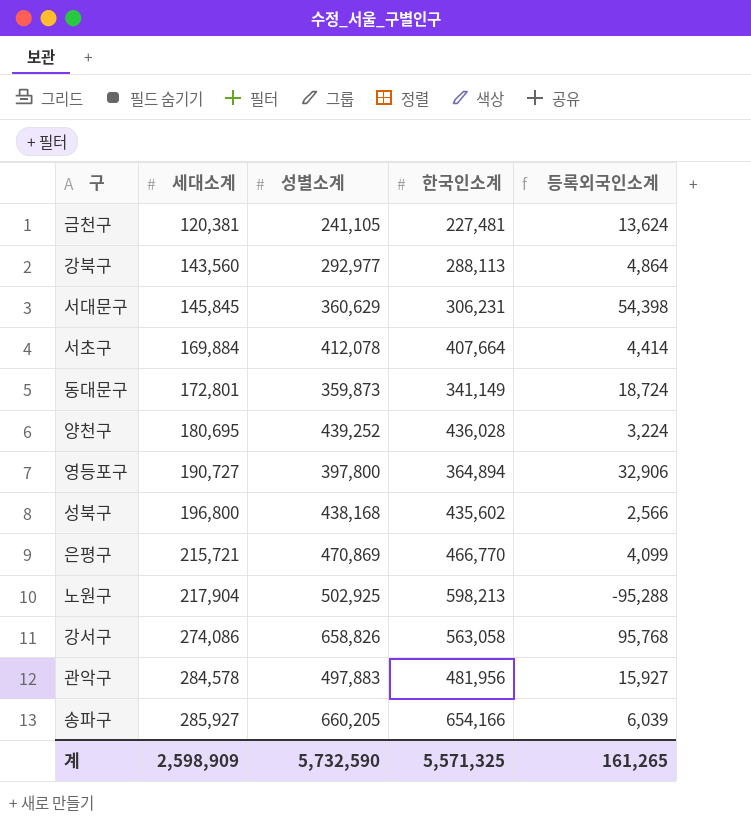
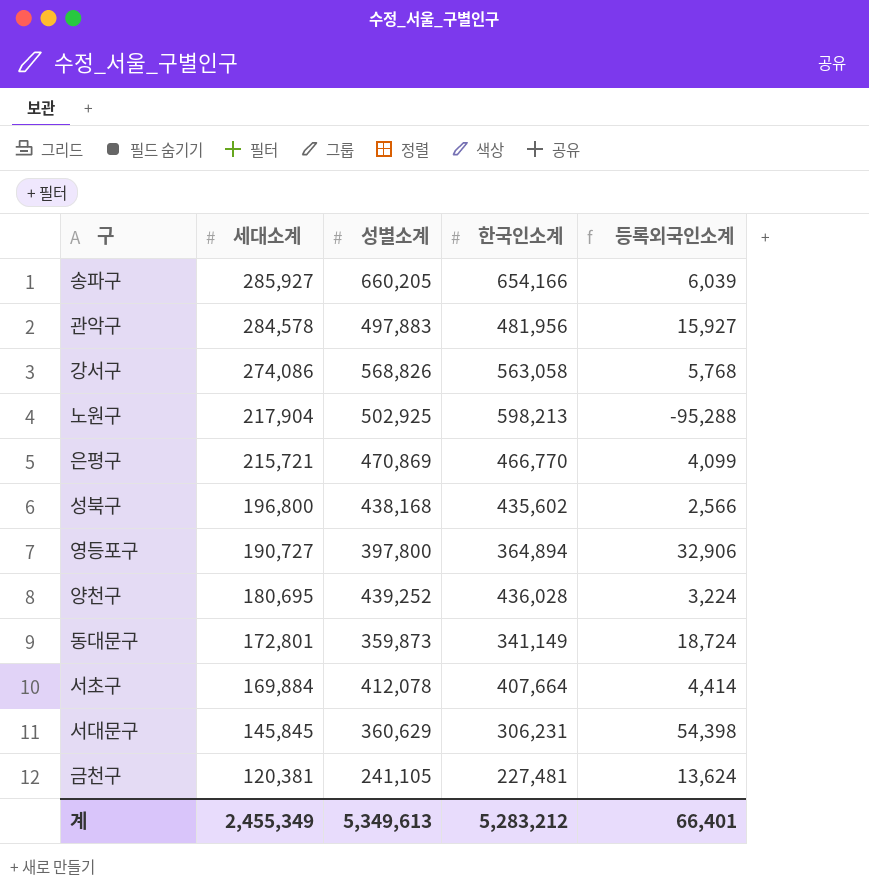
row order: 세대소계 ascending -> 세대소계 descending
row 강북구: 143,560 | 292,977 | 288,113 | 4,864 -> none
강서구 | 성별소계: 658,826 -> 568,826
강서구 | 등록외국인소계: 95,768 -> 5,768
계 | 세대소계: 2,598,909 -> 2,455,349
계 | 성별소계: 5,732,590 -> 5,349,613
계 | 한국인소계: 5,571,325 -> 5,283,212
계 | 등록외국인소계: 161,265 -> 66,401

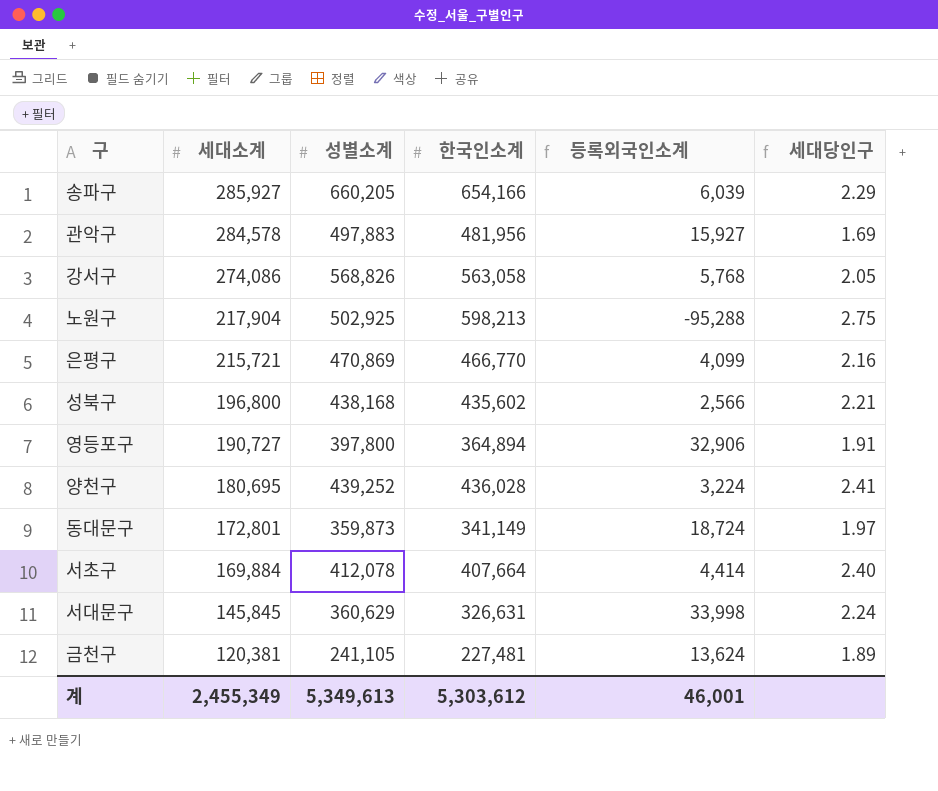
column 세대당인구 | formula: none -> [한국인소계] / [세대소계]
서대문구 | 한국인소계: 306,231 -> 326,631
서대문구 | 등록외국인소계: 54,398 -> 33,998
계 | 한국인소계: 5,283,212 -> 5,303,612
계 | 등록외국인소계: 66,401 -> 46,001

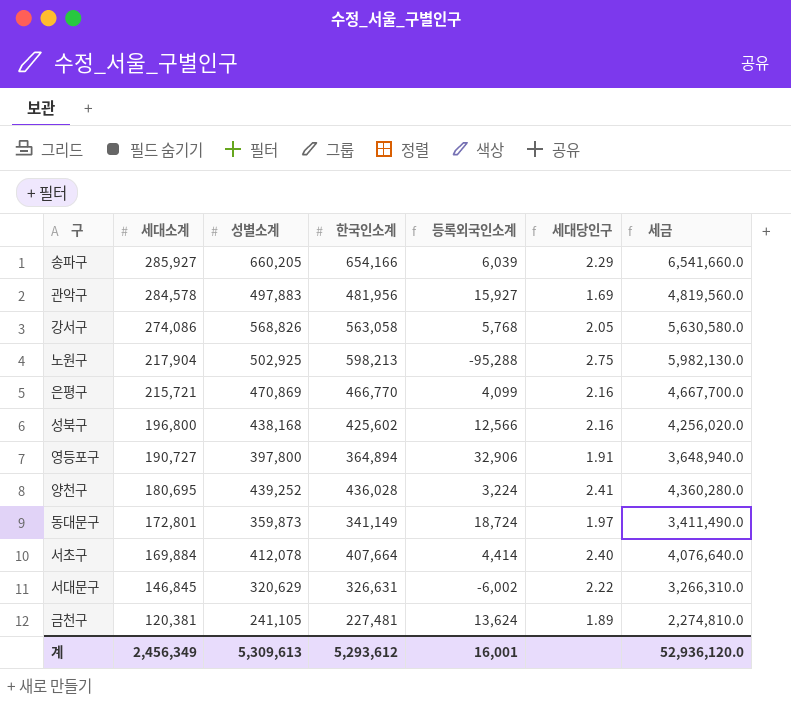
column 세금 | formula: none -> [한국인소계] * 10
성북구 | 한국인소계: 435,602 -> 425,602
성북구 | 등록외국인소계: 2,566 -> 12,566
성북구 | 세대당인구: 2.21 -> 2.16
서대문구 | 세대소계: 145,845 -> 146,845
서대문구 | 성별소계: 360,629 -> 320,629
서대문구 | 등록외국인소계: 33,998 -> -6,002
서대문구 | 세대당인구: 2.24 -> 2.22
계 | 세대소계: 2,455,349 -> 2,456,349
계 | 성별소계: 5,349,613 -> 5,309,613
계 | 한국인소계: 5,303,612 -> 5,293,612
계 | 등록외국인소계: 46,001 -> 16,001

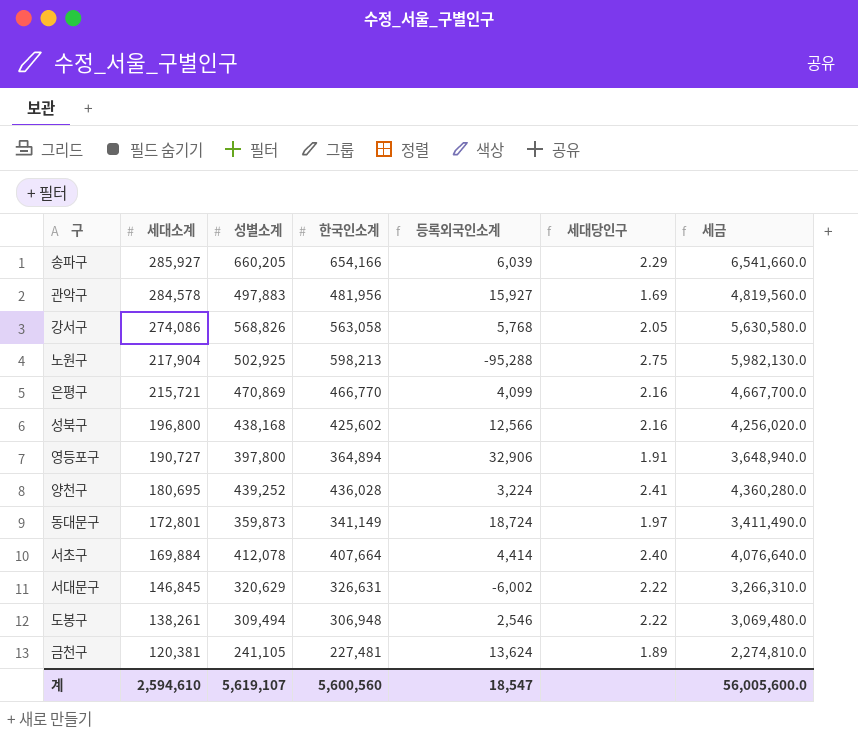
row 도봉구: none -> 138,261 | 309,494 | 306,948 | 2,546 | 2.22 | 3,069,480.0
계 | 세대소계: 2,456,349 -> 2,594,610
계 | 성별소계: 5,309,613 -> 5,619,107
계 | 한국인소계: 5,293,612 -> 5,600,560
계 | 등록외국인소계: 16,001 -> 18,547
계 | 세금: 52,936,120.0 -> 56,005,600.0

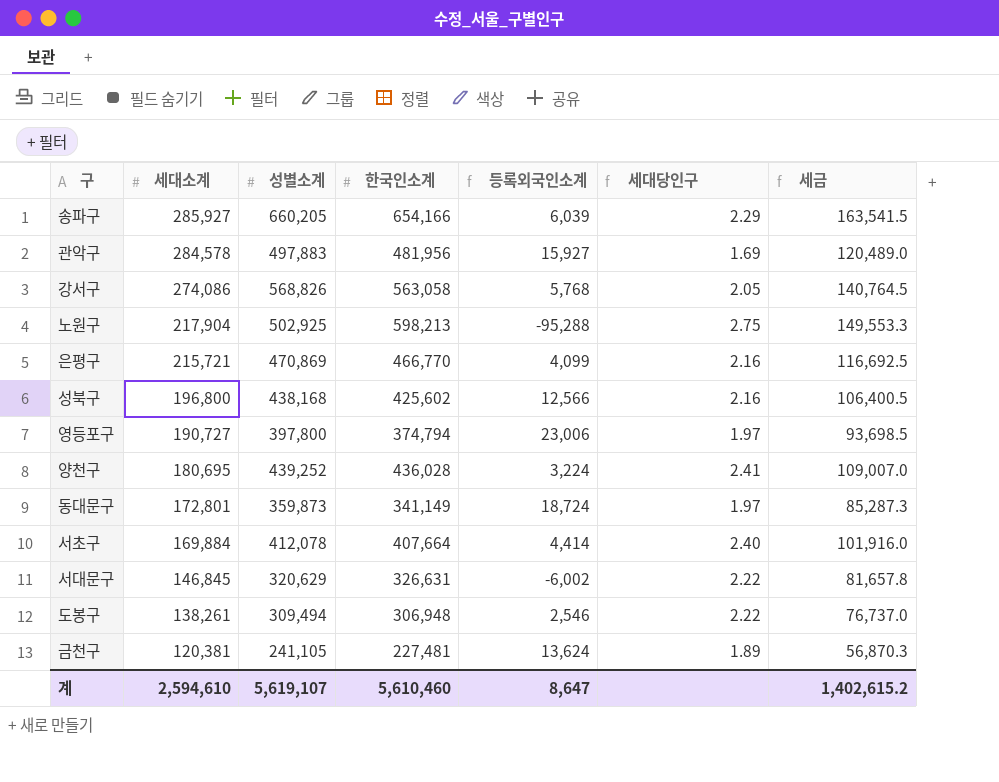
column 세금 | formula: [한국인소계] * 10 -> [한국인소계] * 0.25
영등포구 | 한국인소계: 364,894 -> 374,794
영등포구 | 등록외국인소계: 32,906 -> 23,006
영등포구 | 세대당인구: 1.91 -> 1.97
계 | 한국인소계: 5,600,560 -> 5,610,460
계 | 등록외국인소계: 18,547 -> 8,647
계 | 세금: 56,005,600.0 -> 1,402,615.2

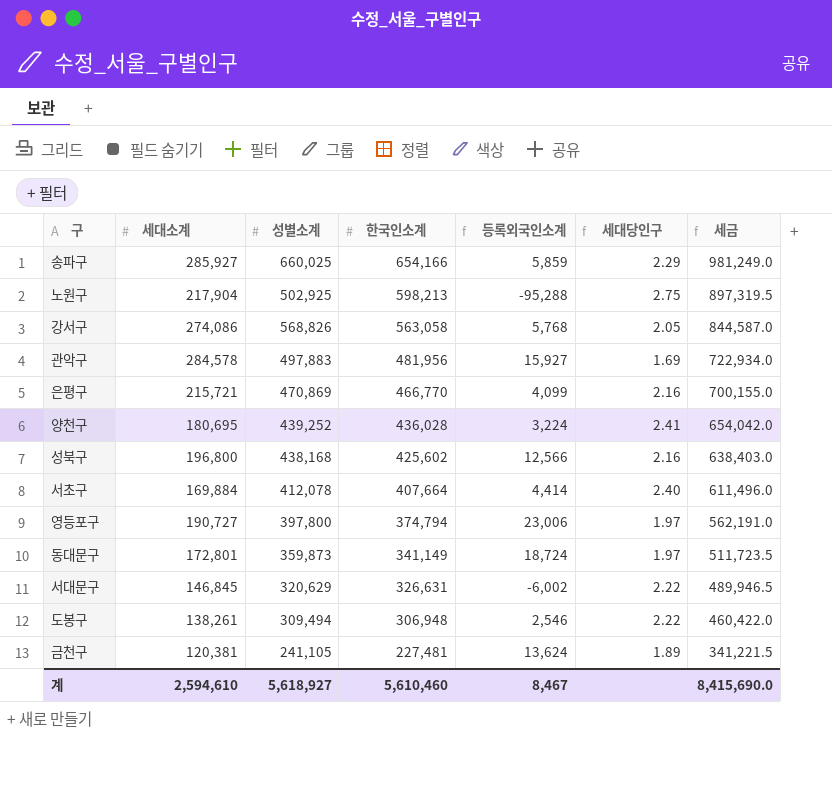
row order: 세대소계 descending -> 한국인소계 descending
column 세금 | formula: [한국인소계] * 0.25 -> [한국인소계] * 1.5
송파구 | 성별소계: 660,205 -> 660,025
송파구 | 등록외국인소계: 6,039 -> 5,859
계 | 성별소계: 5,619,107 -> 5,618,927
계 | 등록외국인소계: 8,647 -> 8,467
계 | 세금: 1,402,615.2 -> 8,415,690.0

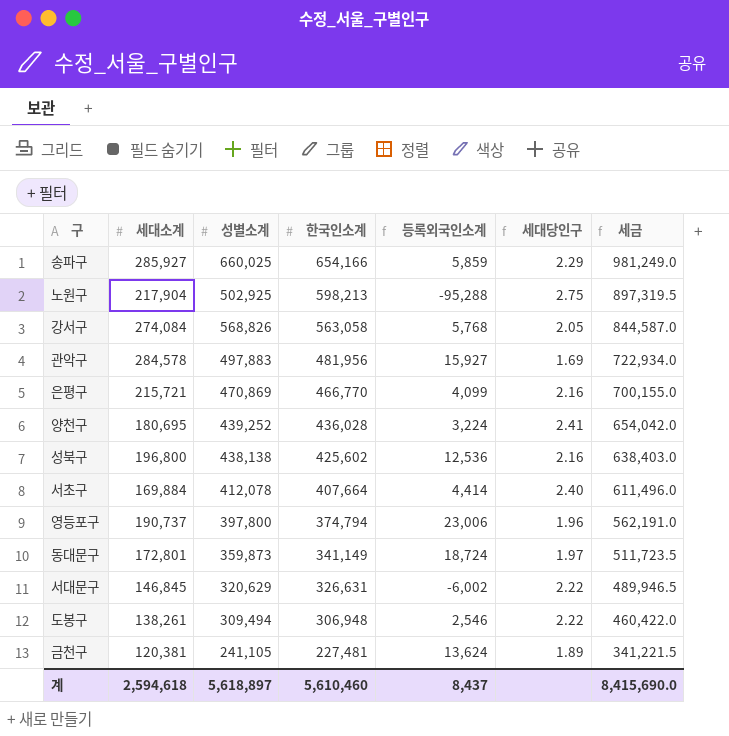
강서구 | 세대소계: 274,086 -> 274,084
성북구 | 성별소계: 438,168 -> 438,138
성북구 | 등록외국인소계: 12,566 -> 12,536
영등포구 | 세대소계: 190,727 -> 190,737
영등포구 | 세대당인구: 1.97 -> 1.96
계 | 세대소계: 2,594,610 -> 2,594,618
계 | 성별소계: 5,618,927 -> 5,618,897
계 | 등록외국인소계: 8,467 -> 8,437

